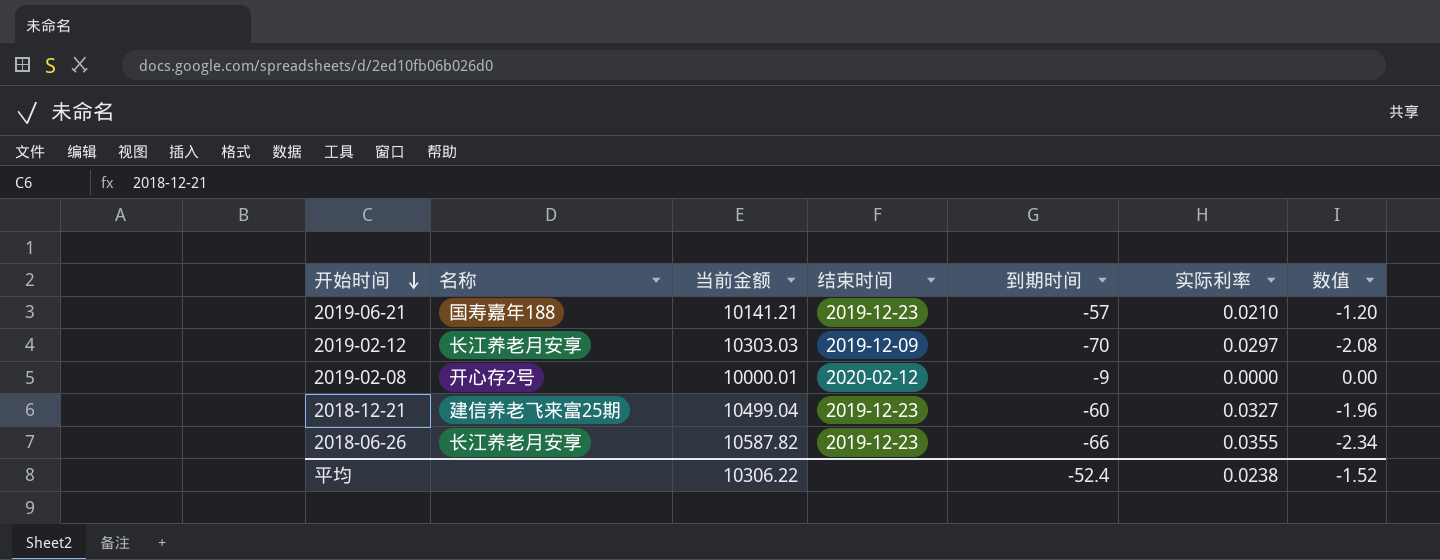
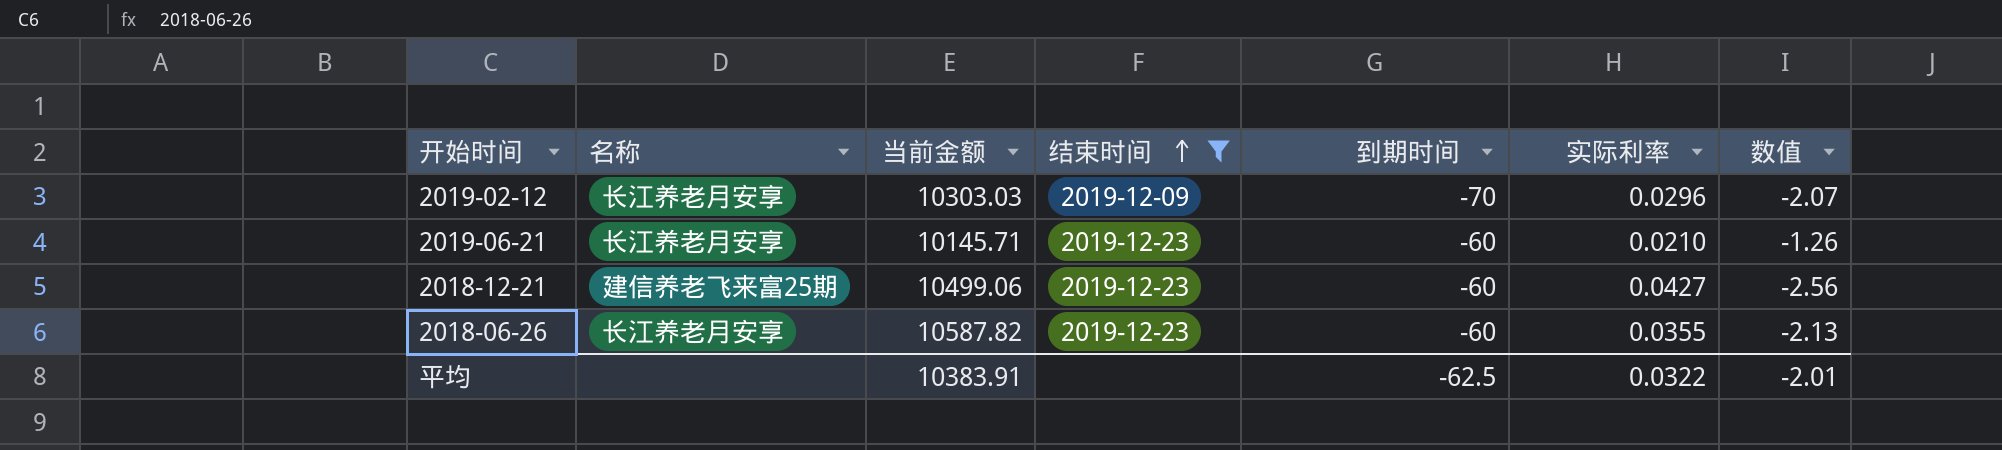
filter: none -> 结束时间 != 2020-02-12
row order: 开始时间 descending -> 结束时间 ascending
2019-02-12 | 实际利率: 0.0297 -> 0.0296
2019-02-12 | 数值: -2.08 -> -2.07
2019-06-21 | 名称: 国寿嘉年188 -> 长江养老月安享
2019-06-21 | 当前金额: 10141.21 -> 10145.71
2019-06-21 | 到期时间: -57 -> -60
2019-06-21 | 数值: -1.20 -> -1.26
2018-12-21 | 当前金额: 10499.04 -> 10499.06
2018-12-21 | 实际利率: 0.0327 -> 0.0427
2018-12-21 | 数值: -1.96 -> -2.56
2018-06-26 | 到期时间: -66 -> -60
2018-06-26 | 数值: -2.34 -> -2.13
平均 | 当前金额: 10306.22 -> 10383.91
平均 | 到期时间: -52.4 -> -62.5
平均 | 实际利率: 0.0238 -> 0.0322
平均 | 数值: -1.52 -> -2.01

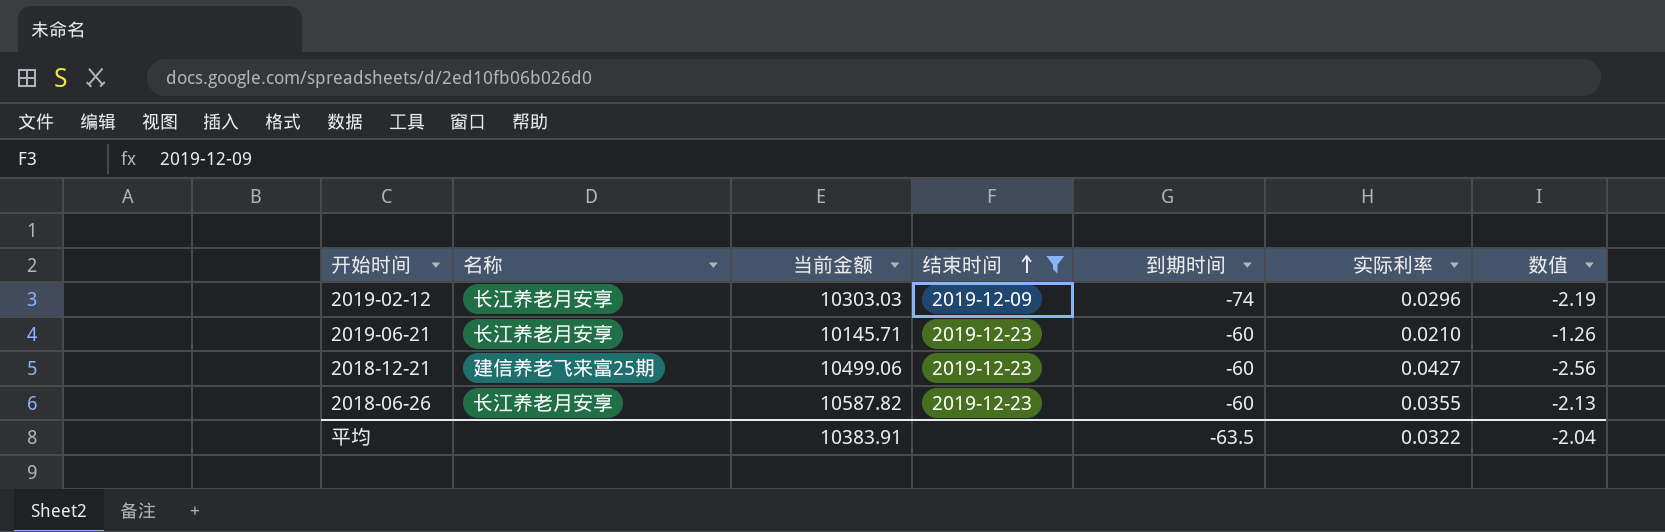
2019-02-12 | 到期时间: -70 -> -74
2019-02-12 | 数值: -2.07 -> -2.19
平均 | 到期时间: -62.5 -> -63.5
平均 | 数值: -2.01 -> -2.04

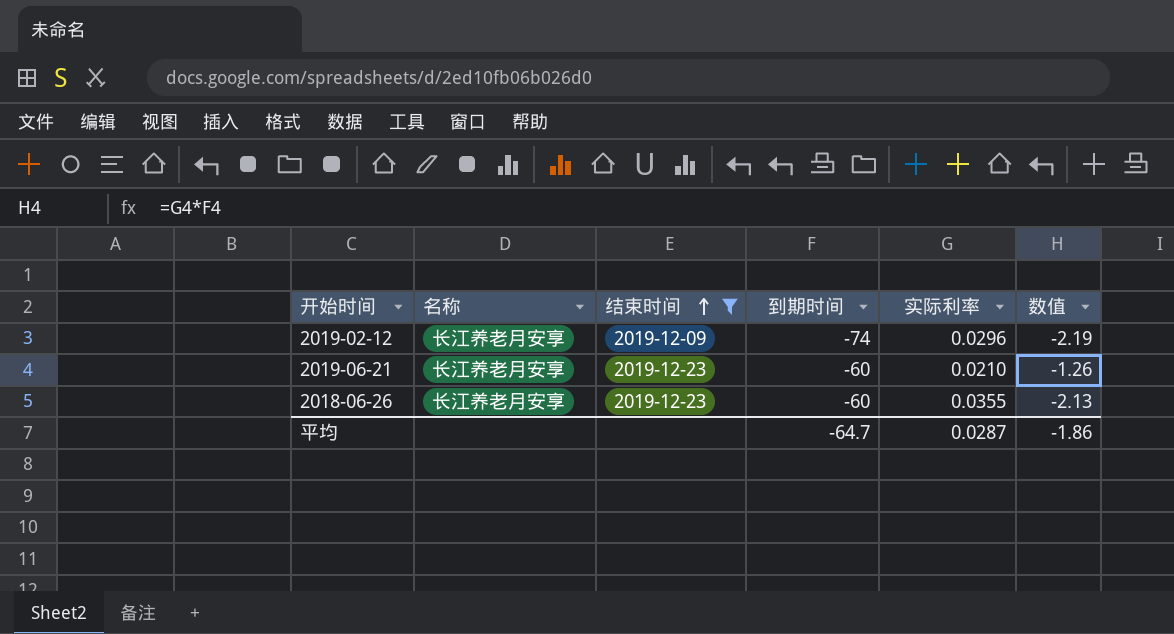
column 当前金额 | position: 3 -> none
row 2018-12-21: 建信养老飞来富25期 | 10499.06 | 2019-12-23 | -60 | 0.0427 | -2.56 -> none
平均 | 到期时间: -63.5 -> -64.7
平均 | 实际利率: 0.0322 -> 0.0287
平均 | 数值: -2.04 -> -1.86

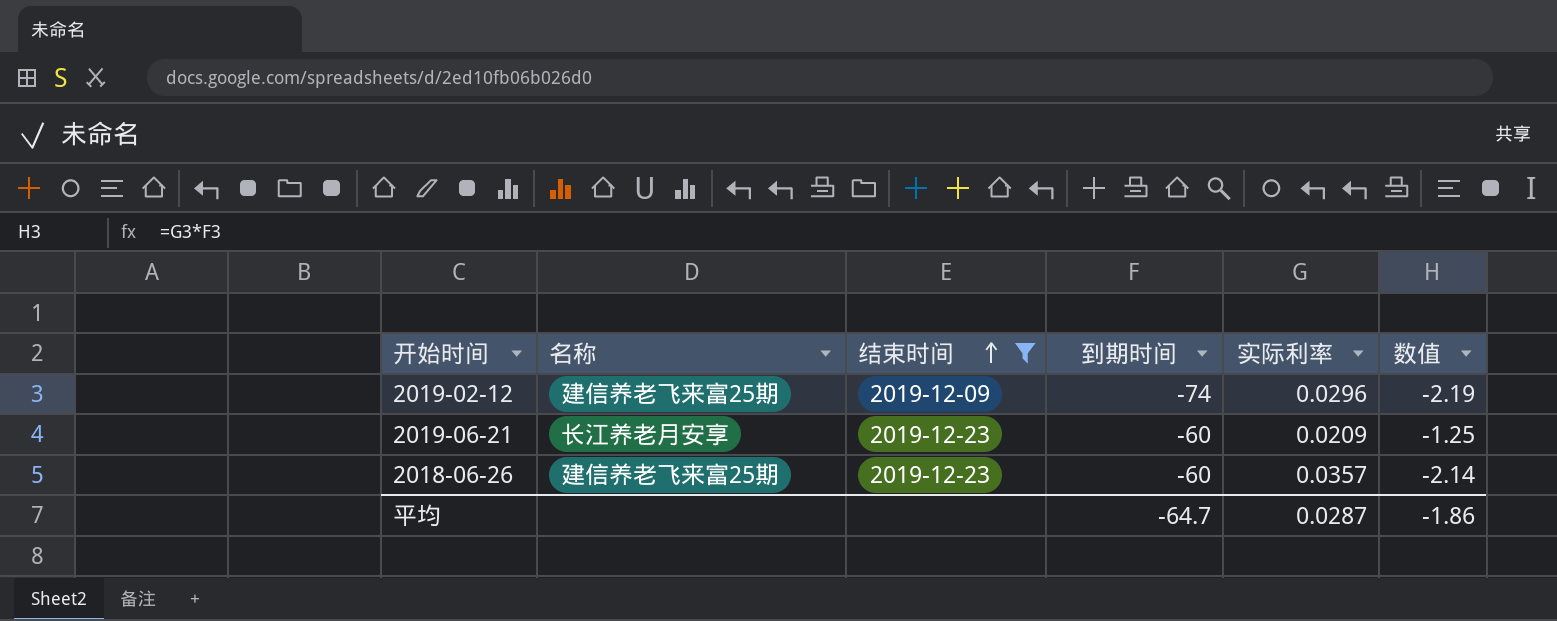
2019-02-12 | 名称: 长江养老月安享 -> 建信养老飞来富25期
2019-06-21 | 实际利率: 0.0210 -> 0.0209
2019-06-21 | 数值: -1.26 -> -1.25
2018-06-26 | 名称: 长江养老月安享 -> 建信养老飞来富25期
2018-06-26 | 实际利率: 0.0355 -> 0.0357
2018-06-26 | 数值: -2.13 -> -2.14

